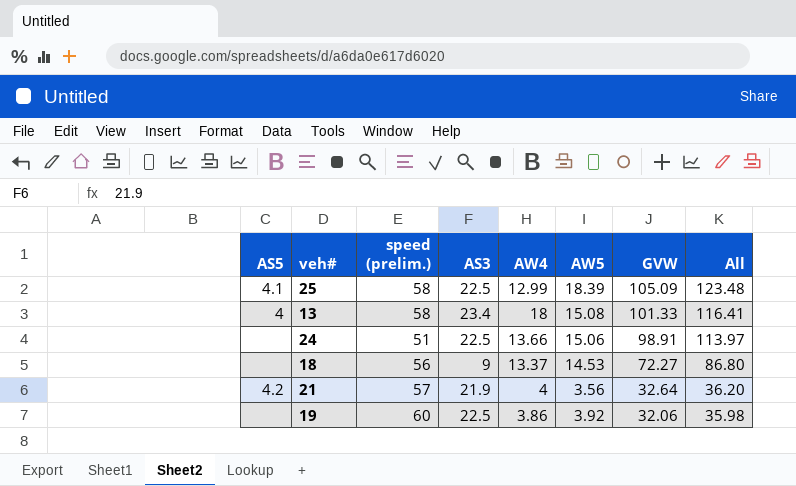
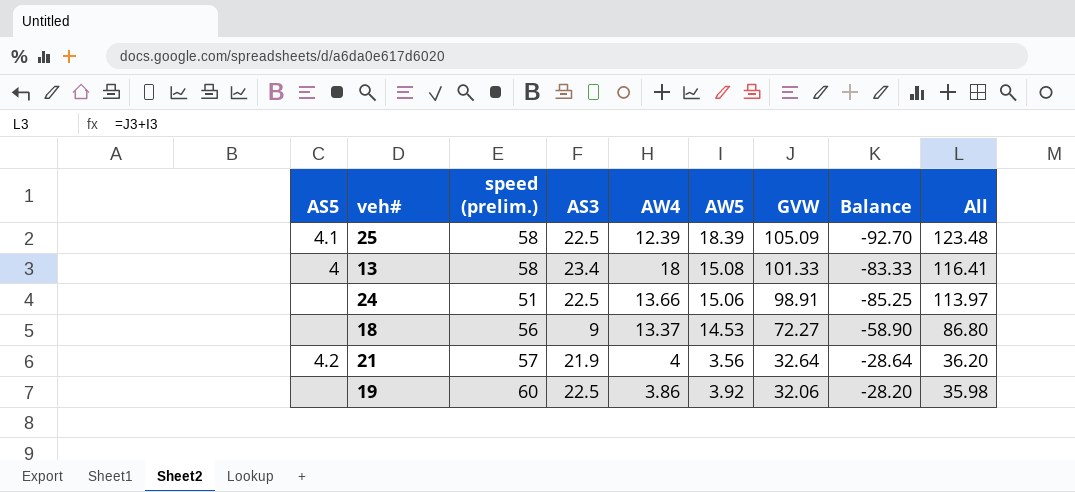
column Balance | formula: none -> [AW4] - [GVW]
25 | AW4: 12.99 -> 12.39

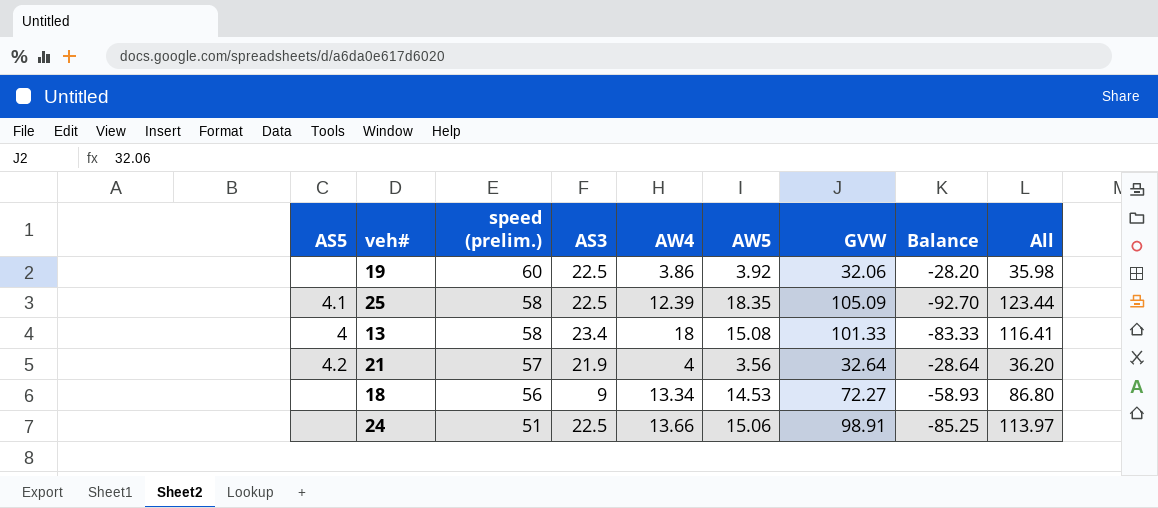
row order: GVW descending -> speed (prelim.) descending
25 | AW5: 18.39 -> 18.35
25 | All: 123.48 -> 123.44
18 | AW4: 13.37 -> 13.34
18 | Balance: -58.90 -> -58.93

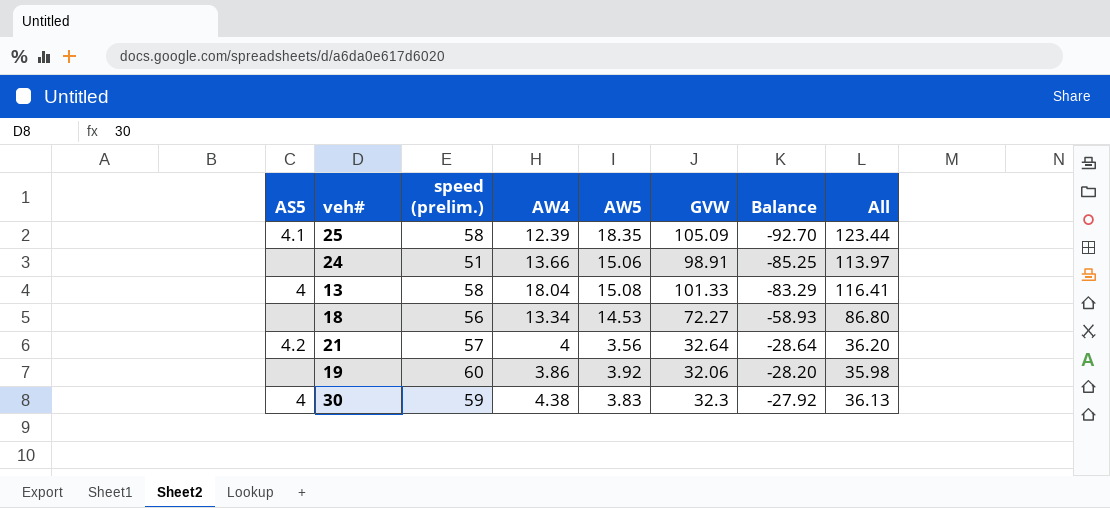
row order: speed (prelim.) descending -> Balance ascending
column AS3 | position: 4 -> none
13 | AW4: 18 -> 18.04
13 | Balance: -83.33 -> -83.29
row 30: none -> 4 | 59 | 4.38 | 3.83 | 32.3 | -27.92 | 36.13

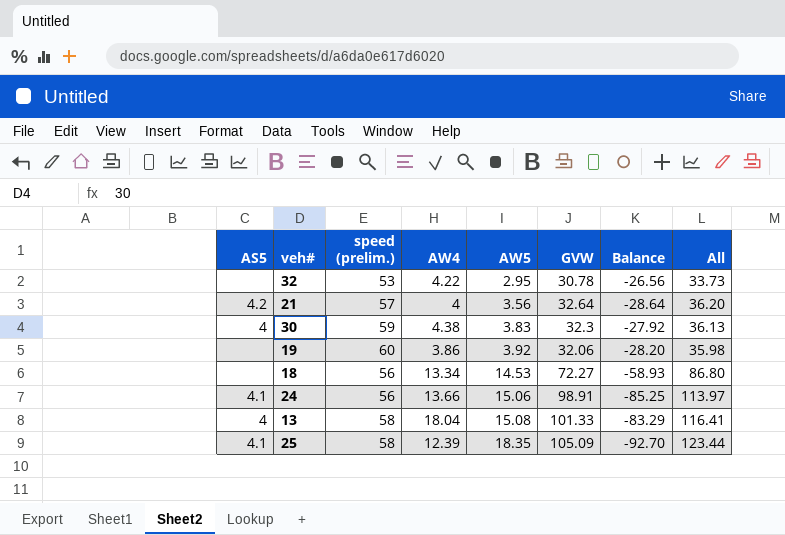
row order: Balance ascending -> AW5 ascending
row 32: none -> none | 53 | 4.22 | 2.95 | 30.78 | -26.56 | 33.73
24 | AS5: none -> 4.1
24 | speed (prelim.): 51 -> 56

